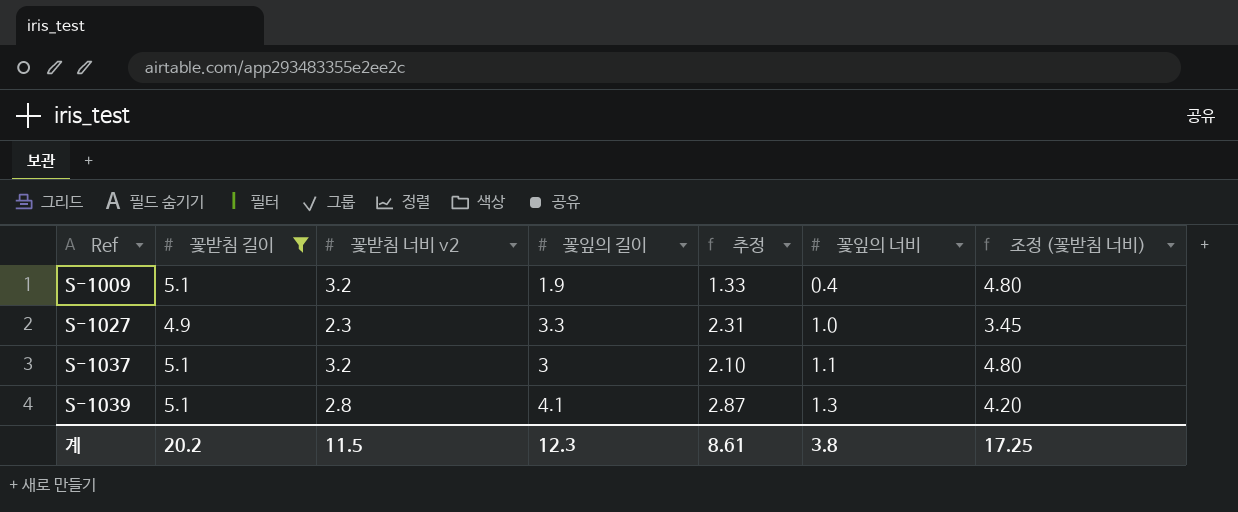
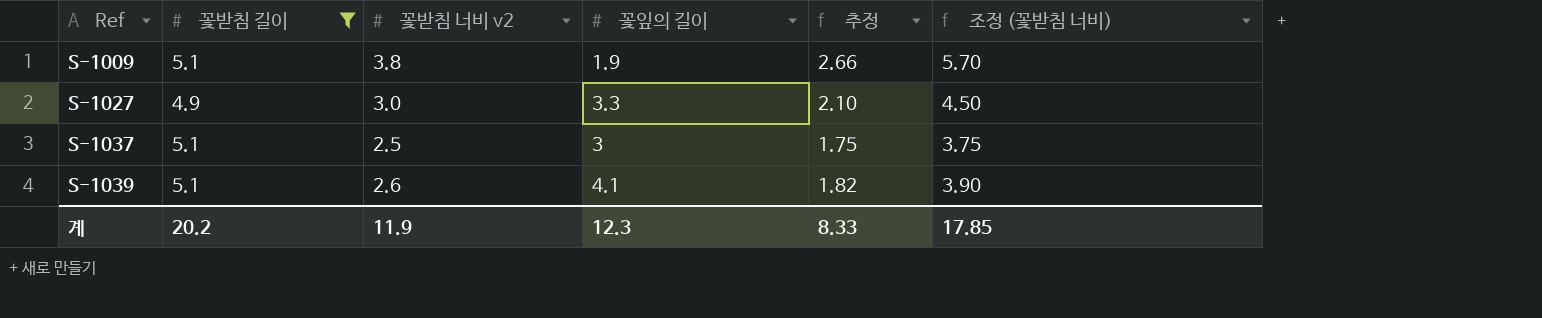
column 꽃잎의 너비 | position: 6 -> none
column 추정 | formula: [꽃잎의 길이] * 0.7 -> [꽃받침 너비 v2] * 0.7
S-1009 | 꽃받침 너비 v2: 3.2 -> 3.8
S-1009 | 조정 (꽃받침 너비): 4.80 -> 5.70
S-1027 | 꽃받침 너비 v2: 2.3 -> 3.0
S-1027 | 조정 (꽃받침 너비): 3.45 -> 4.50
S-1037 | 꽃받침 너비 v2: 3.2 -> 2.5
S-1037 | 조정 (꽃받침 너비): 4.80 -> 3.75
S-1039 | 꽃받침 너비 v2: 2.8 -> 2.6
S-1039 | 조정 (꽃받침 너비): 4.20 -> 3.90
계 | 꽃받침 너비 v2: 11.5 -> 11.9
계 | 추정: 8.61 -> 8.33
계 | 조정 (꽃받침 너비): 17.25 -> 17.85

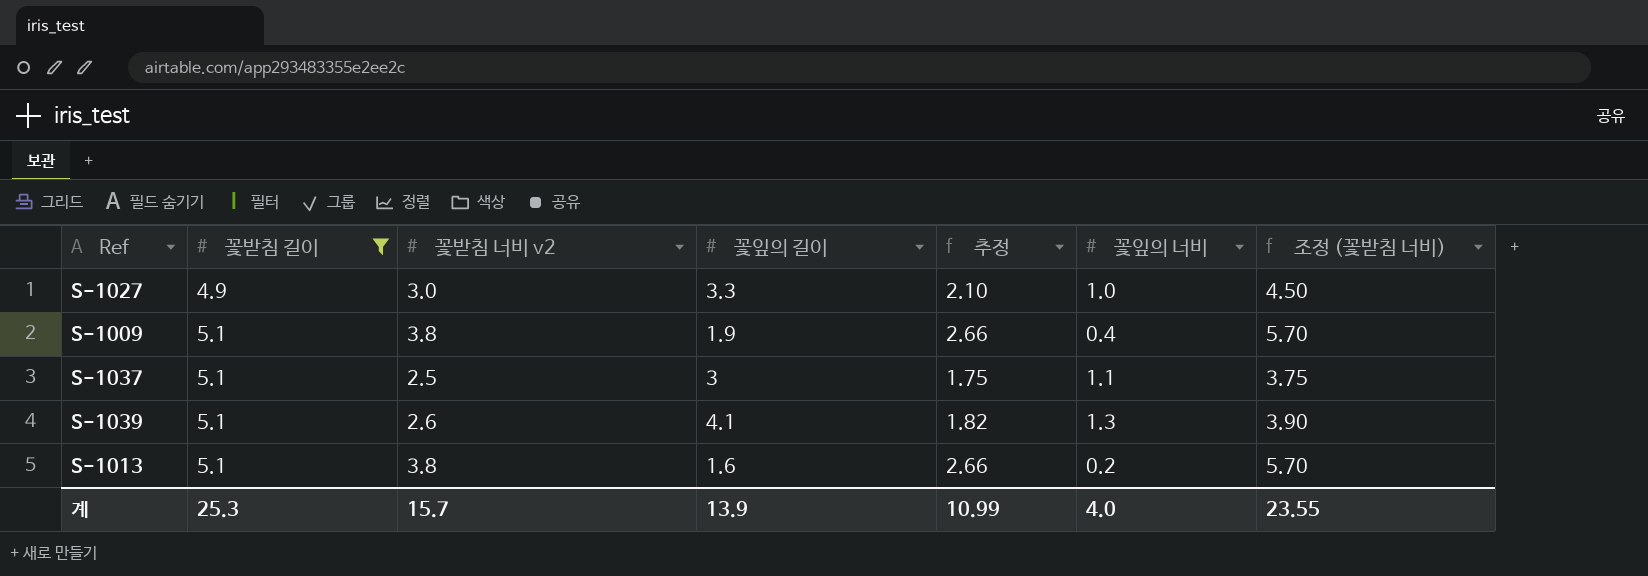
row order: Ref ascending -> 꽃받침 길이 ascending
column 꽃잎의 너비 | position: none -> 6
row S-1013: none -> 5.1 | 3.8 | 1.6 | 2.66 | 0.2 | 5.70
계 | 꽃받침 길이: 20.2 -> 25.3
계 | 꽃받침 너비 v2: 11.9 -> 15.7
계 | 꽃잎의 길이: 12.3 -> 13.9
계 | 추정: 8.33 -> 10.99
계 | 조정 (꽃받침 너비): 17.85 -> 23.55

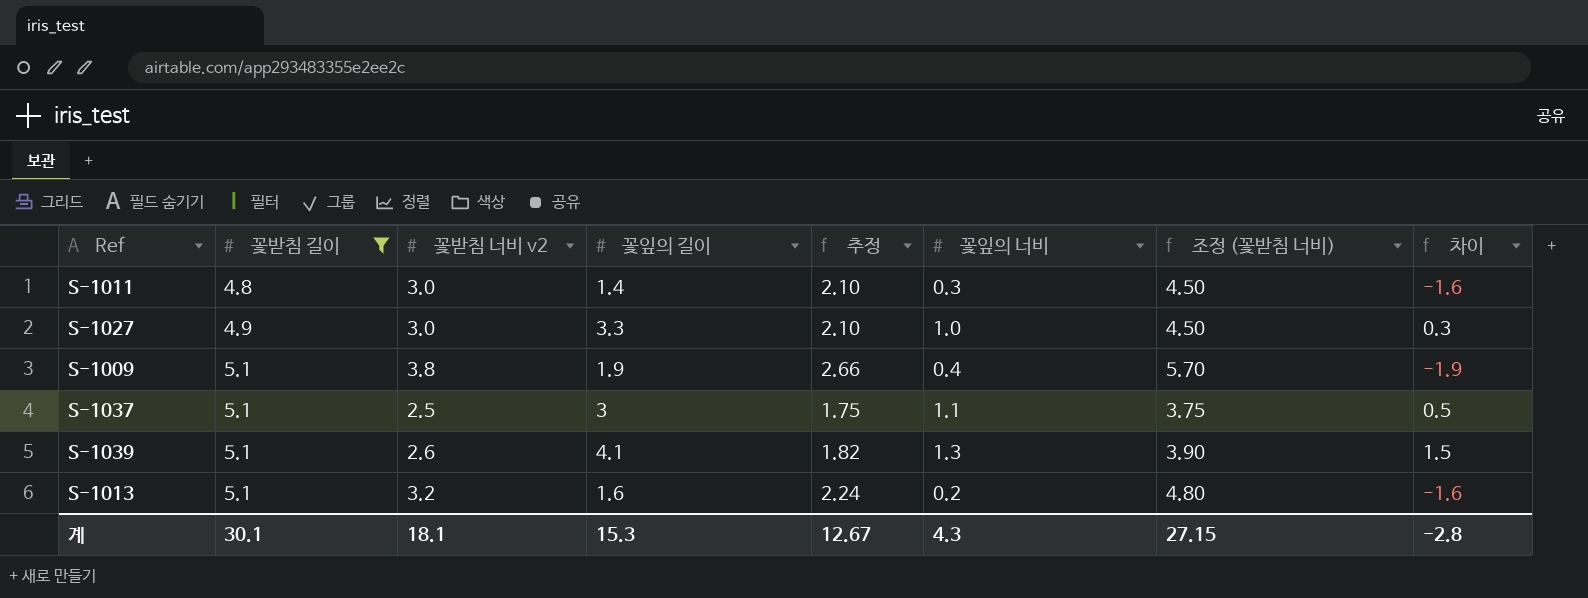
column 차이 | formula: none -> [꽃잎의 길이] - [꽃받침 너비 v2]
row S-1011: none -> 4.8 | 3.0 | 1.4 | 2.10 | 0.3 | 4.50 | -1.6
S-1013 | 꽃받침 너비 v2: 3.8 -> 3.2
S-1013 | 추정: 2.66 -> 2.24
S-1013 | 조정 (꽃받침 너비): 5.70 -> 4.80
계 | 꽃받침 길이: 25.3 -> 30.1
계 | 꽃받침 너비 v2: 15.7 -> 18.1
계 | 꽃잎의 길이: 13.9 -> 15.3
계 | 추정: 10.99 -> 12.67
계 | 꽃잎의 너비: 4.0 -> 4.3
계 | 조정 (꽃받침 너비): 23.55 -> 27.15

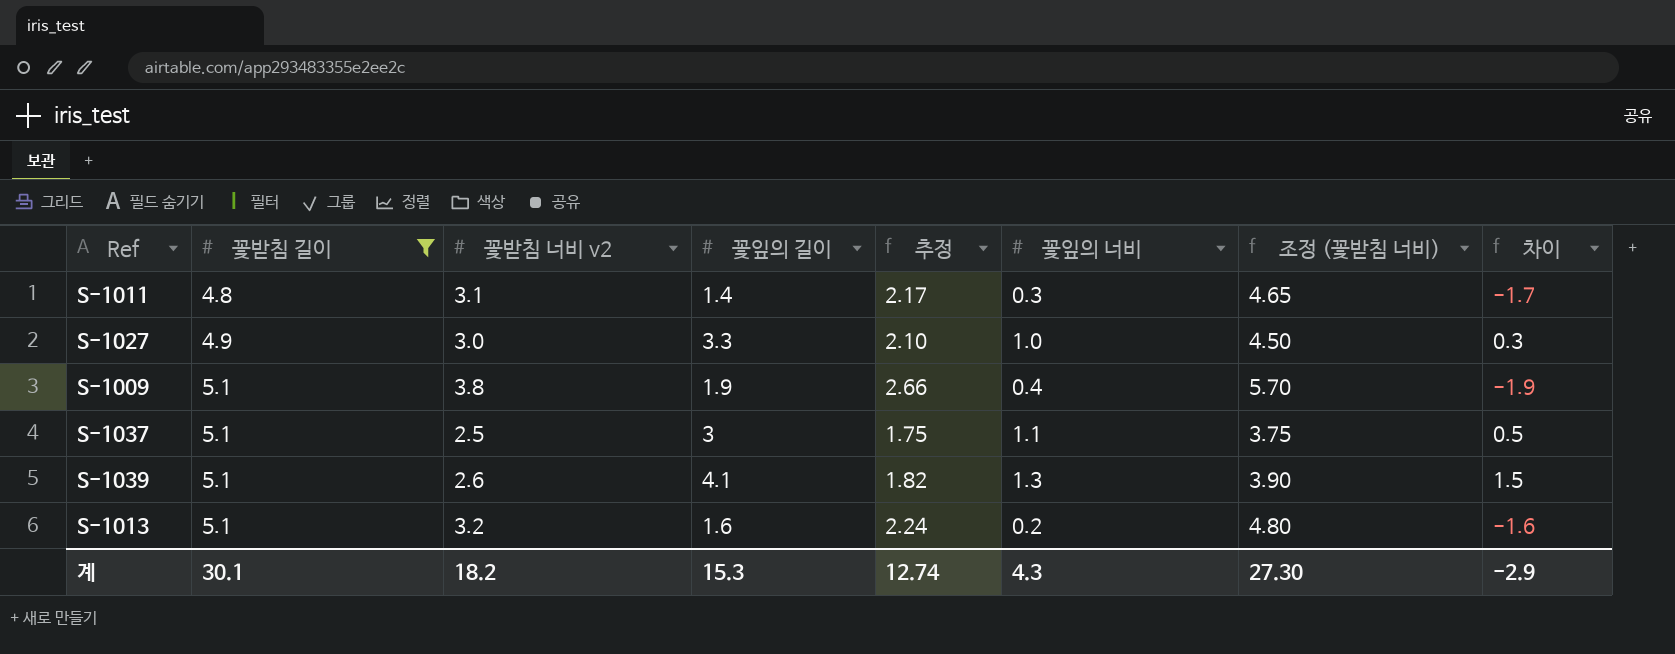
S-1011 | 꽃받침 너비 v2: 3.0 -> 3.1
S-1011 | 추정: 2.10 -> 2.17
S-1011 | 조정 (꽃받침 너비): 4.50 -> 4.65
S-1011 | 차이: -1.6 -> -1.7
계 | 꽃받침 너비 v2: 18.1 -> 18.2
계 | 추정: 12.67 -> 12.74
계 | 조정 (꽃받침 너비): 27.15 -> 27.30
계 | 차이: -2.8 -> -2.9

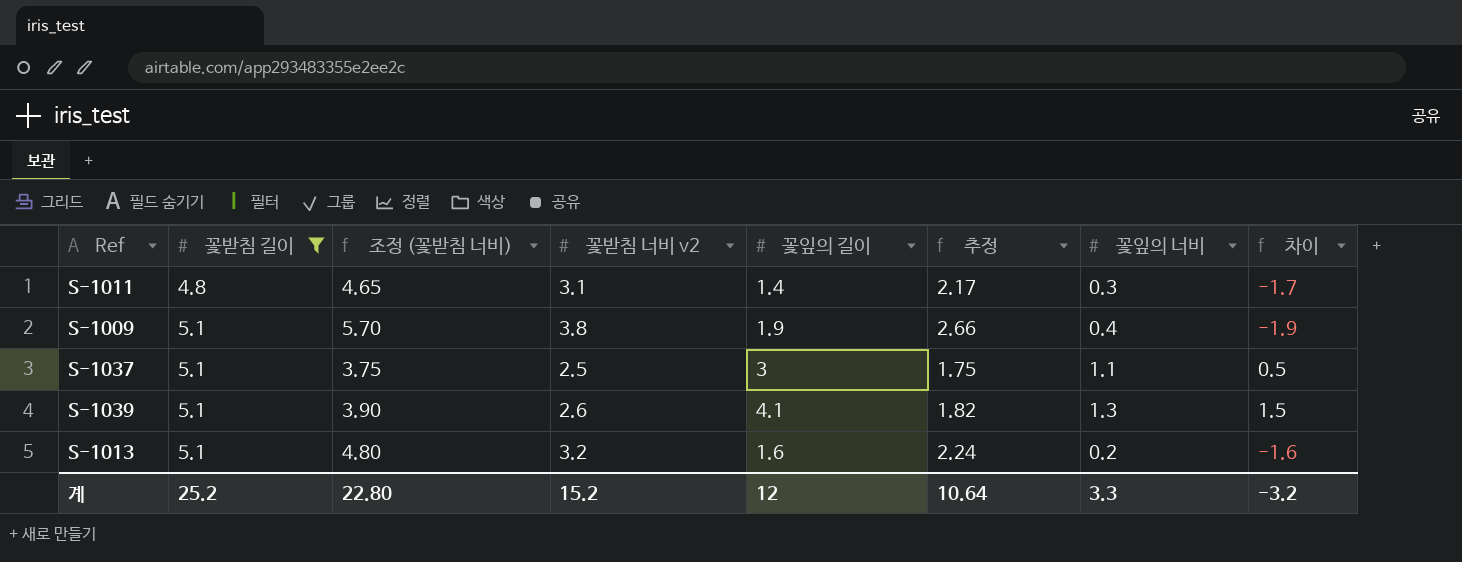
column 조정 (꽃받침 너비) | position: 7 -> 3
row S-1027: 4.9 | 3.0 | 3.3 | 2.10 | 1.0 | 4.50 | 0.3 -> none
계 | 꽃받침 길이: 30.1 -> 25.2
계 | 조정 (꽃받침 너비): 27.30 -> 22.80
계 | 꽃받침 너비 v2: 18.2 -> 15.2
계 | 꽃잎의 길이: 15.3 -> 12
계 | 추정: 12.74 -> 10.64
계 | 꽃잎의 너비: 4.3 -> 3.3
계 | 차이: -2.9 -> -3.2

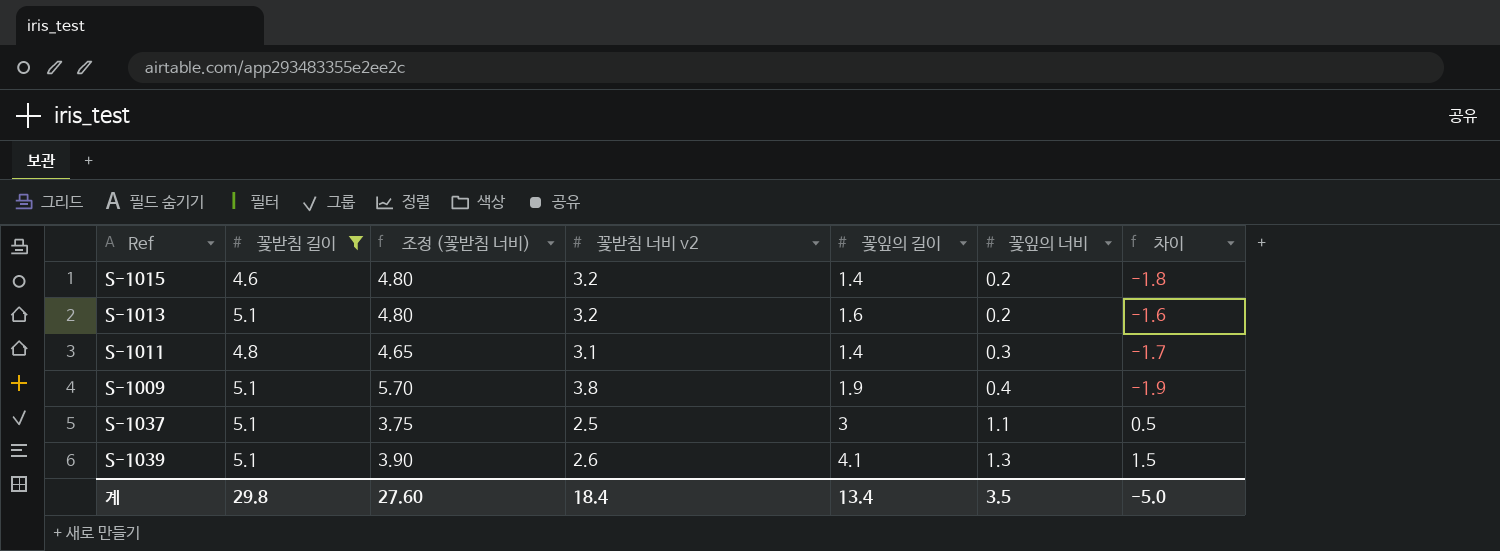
row order: 꽃받침 길이 ascending -> 꽃잎의 너비 ascending
column 추정 | formula: [꽃받침 너비 v2] * 0.7 -> none
row S-1015: none -> 4.6 | 4.80 | 3.2 | 1.4 | 0.2 | -1.8
계 | 꽃받침 길이: 25.2 -> 29.8
계 | 조정 (꽃받침 너비): 22.80 -> 27.60
계 | 꽃받침 너비 v2: 15.2 -> 18.4
계 | 꽃잎의 길이: 12 -> 13.4
계 | 꽃잎의 너비: 3.3 -> 3.5
계 | 차이: -3.2 -> -5.0

